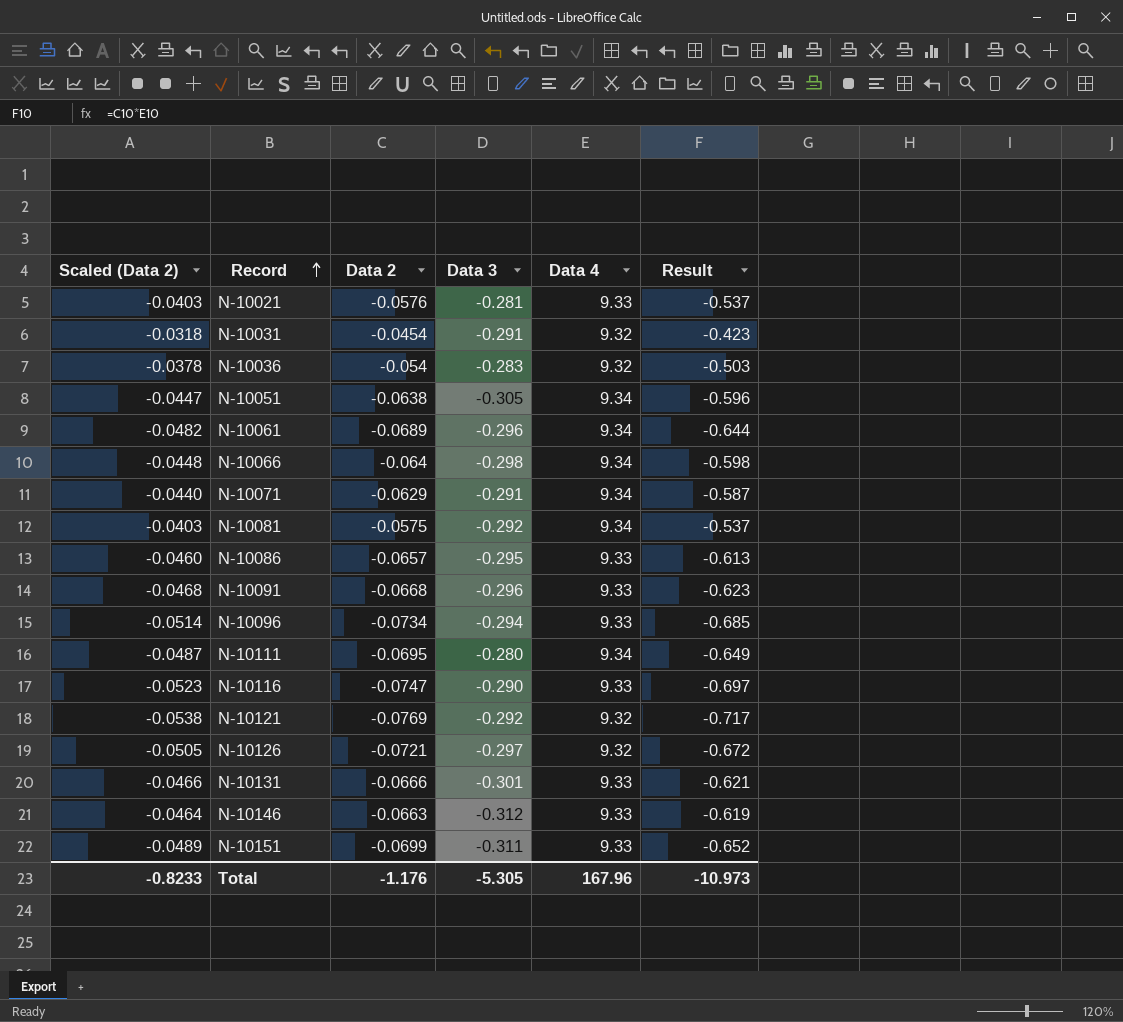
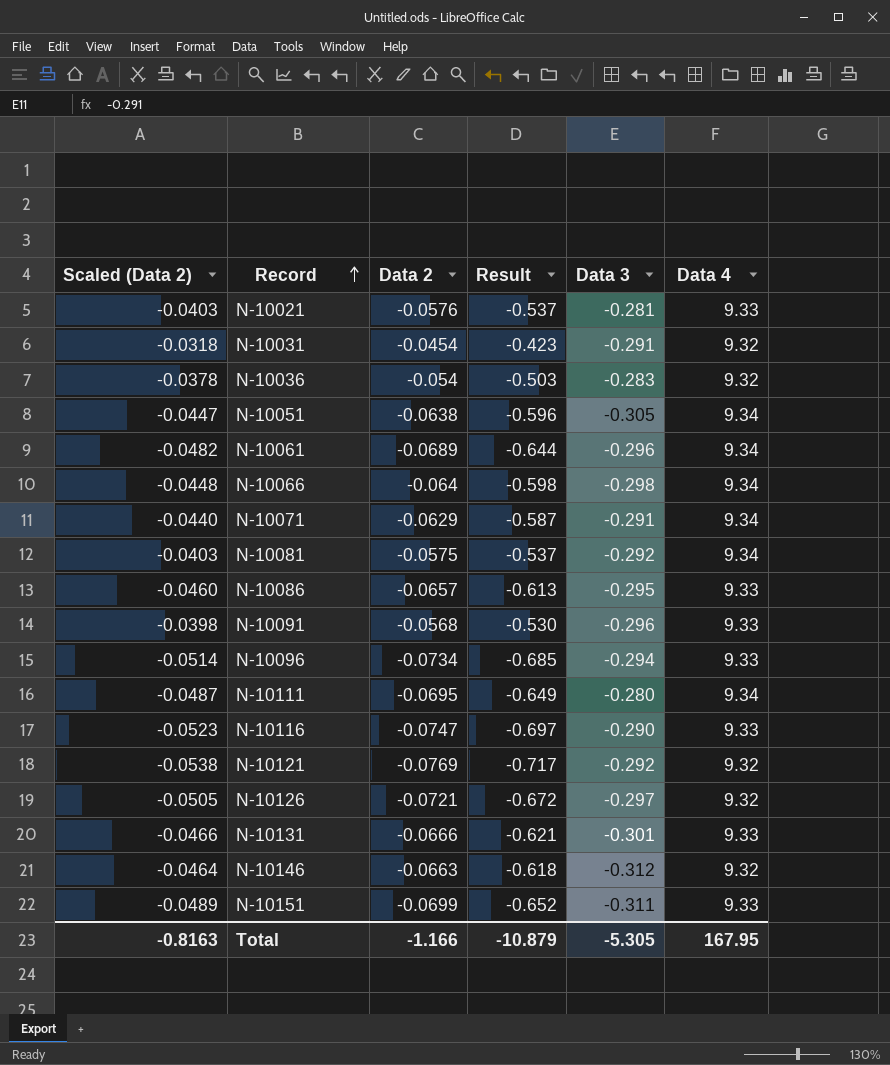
column Result | position: 6 -> 4
N-10091 | Scaled (Data 2): -0.0468 -> -0.0398
N-10091 | Data 2: -0.0668 -> -0.0568
N-10091 | Result: -0.623 -> -0.530
N-10146 | Result: -0.619 -> -0.618
N-10146 | Data 4: 9.33 -> 9.32
Total | Scaled (Data 2): -0.8233 -> -0.8163
Total | Data 2: -1.176 -> -1.166
Total | Result: -10.973 -> -10.879
Total | Data 4: 167.96 -> 167.95

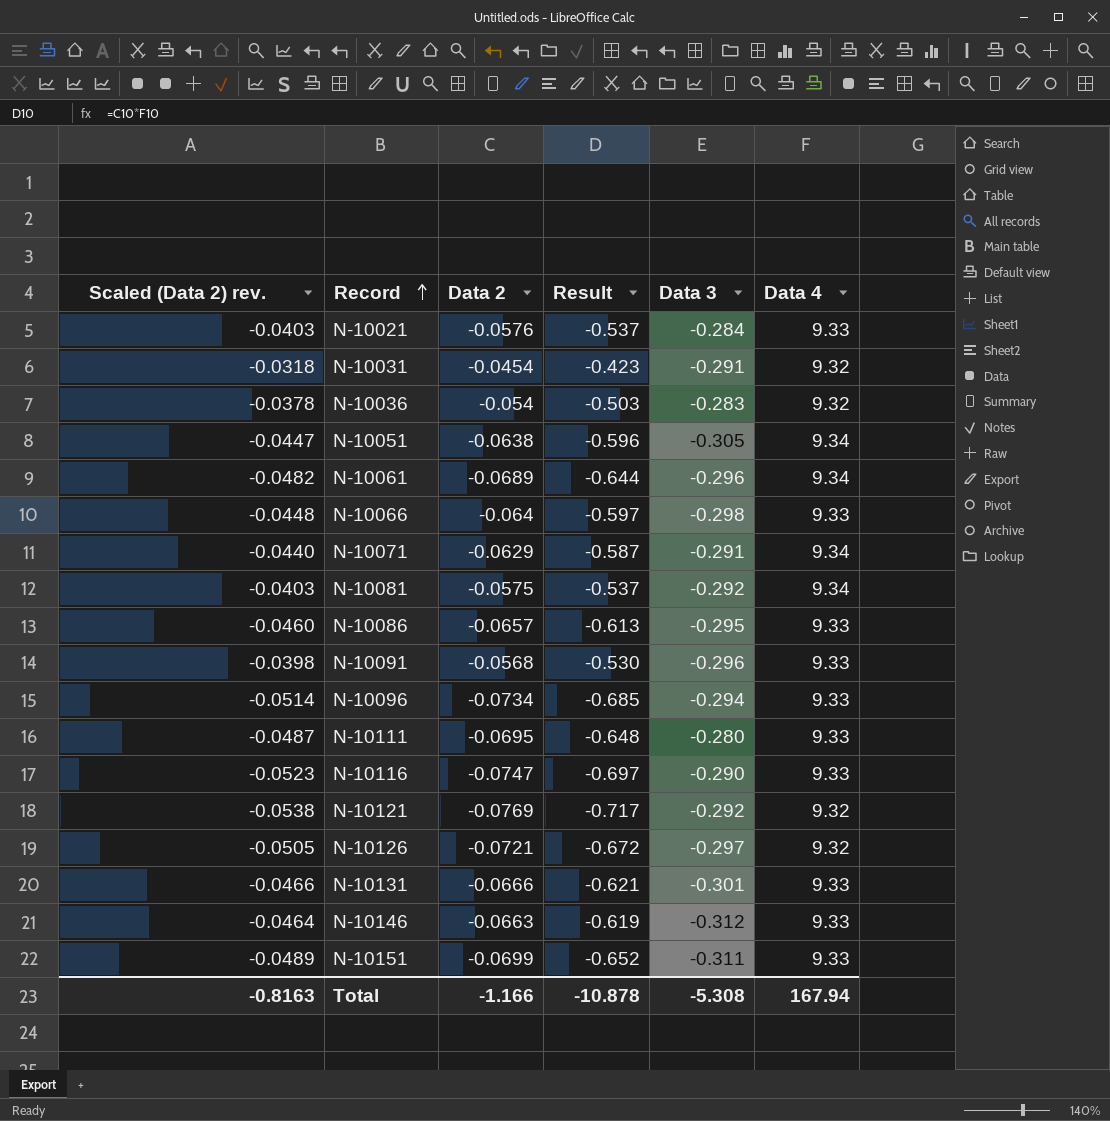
column name: Scaled (Data 2) -> Scaled (Data 2) rev.
N-10021 | Data 3: -0.281 -> -0.284
N-10066 | Result: -0.598 -> -0.597
N-10066 | Data 4: 9.34 -> 9.33
N-10111 | Result: -0.649 -> -0.648
N-10111 | Data 4: 9.34 -> 9.33
N-10146 | Result: -0.618 -> -0.619
N-10146 | Data 4: 9.32 -> 9.33
Total | Result: -10.879 -> -10.878
Total | Data 3: -5.305 -> -5.308
Total | Data 4: 167.95 -> 167.94

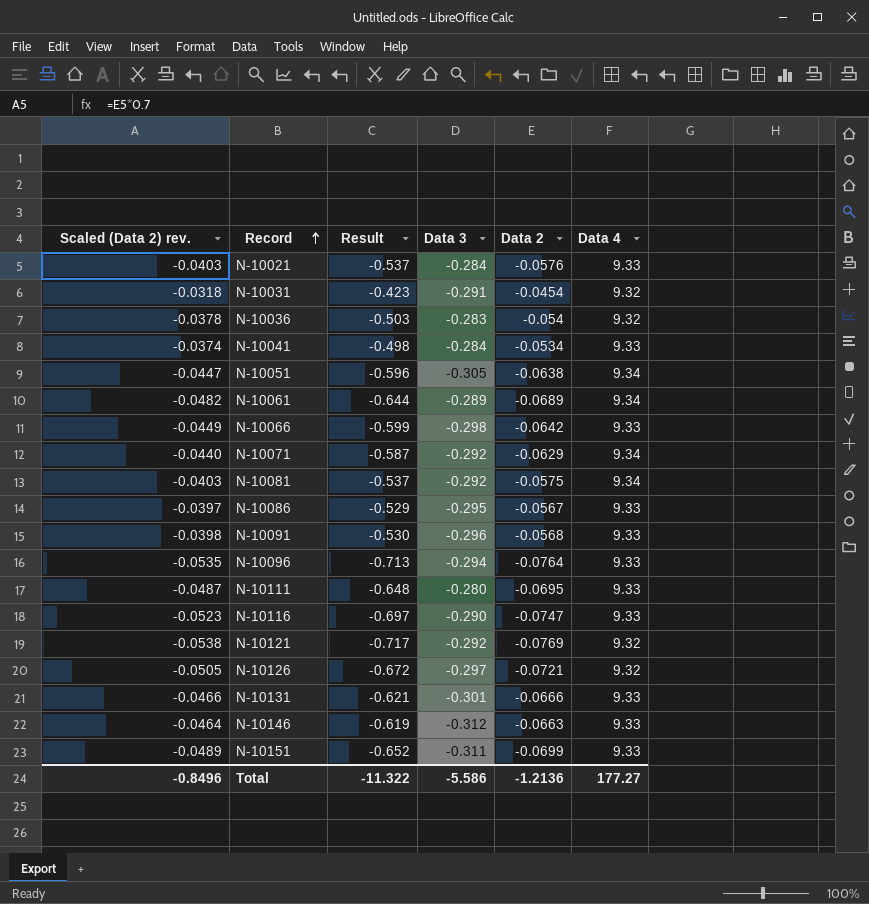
column Data 2 | position: 3 -> 5
row N-10041: none -> -0.0374 | -0.498 | -0.284 | -0.0534 | 9.33
N-10061 | Data 3: -0.296 -> -0.289
N-10066 | Scaled (Data 2) rev.: -0.0448 -> -0.0449
N-10066 | Result: -0.597 -> -0.599
N-10066 | Data 2: -0.064 -> -0.0642
N-10071 | Data 3: -0.291 -> -0.292
N-10086 | Scaled (Data 2) rev.: -0.0460 -> -0.0397
N-10086 | Result: -0.613 -> -0.529
N-10086 | Data 2: -0.0657 -> -0.0567
N-10096 | Scaled (Data 2) rev.: -0.0514 -> -0.0535
N-10096 | Result: -0.685 -> -0.713
N-10096 | Data 2: -0.0734 -> -0.0764
Total | Scaled (Data 2) rev.: -0.8163 -> -0.8496
Total | Result: -10.878 -> -11.322
Total | Data 3: -5.308 -> -5.586
Total | Data 2: -1.166 -> -1.2136
Total | Data 4: 167.94 -> 177.27

